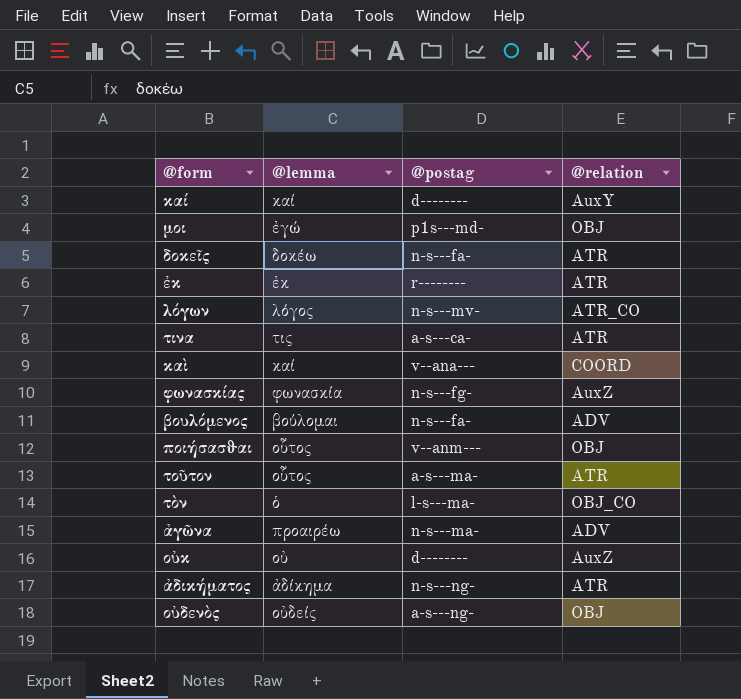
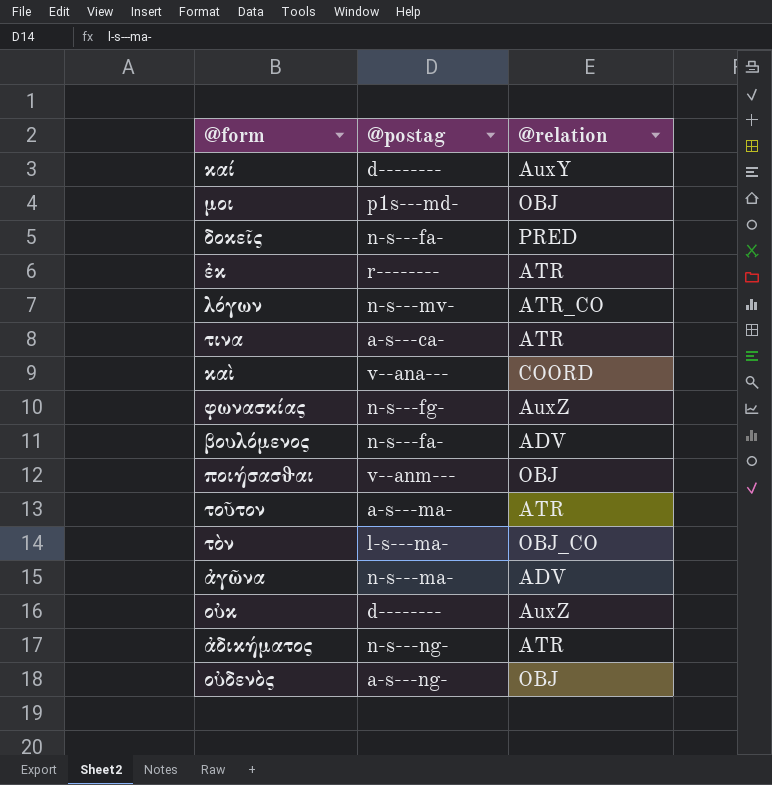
column @lemma | position: 2 -> none
δοκεῖς | @relation: ATR -> PRED

